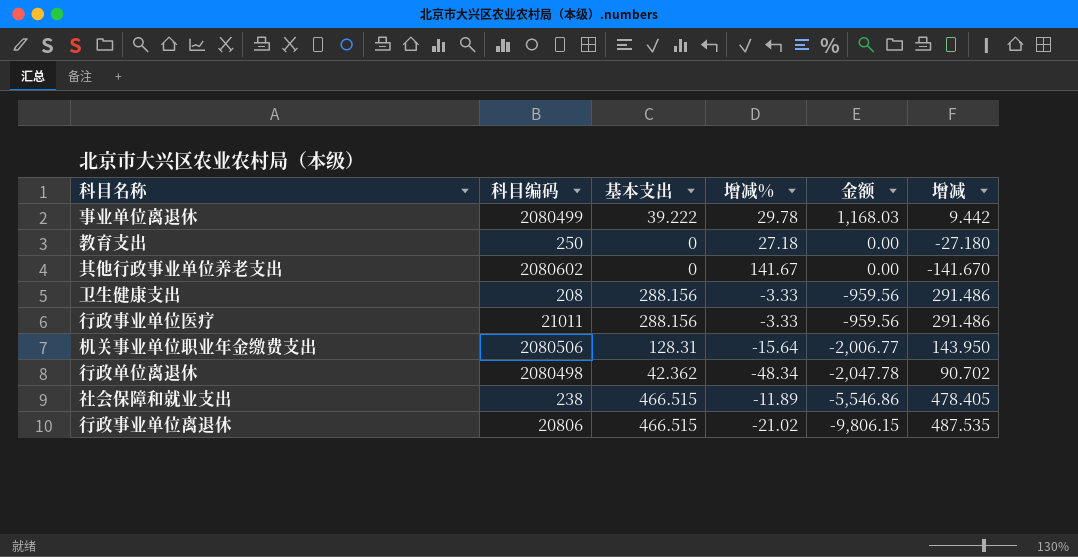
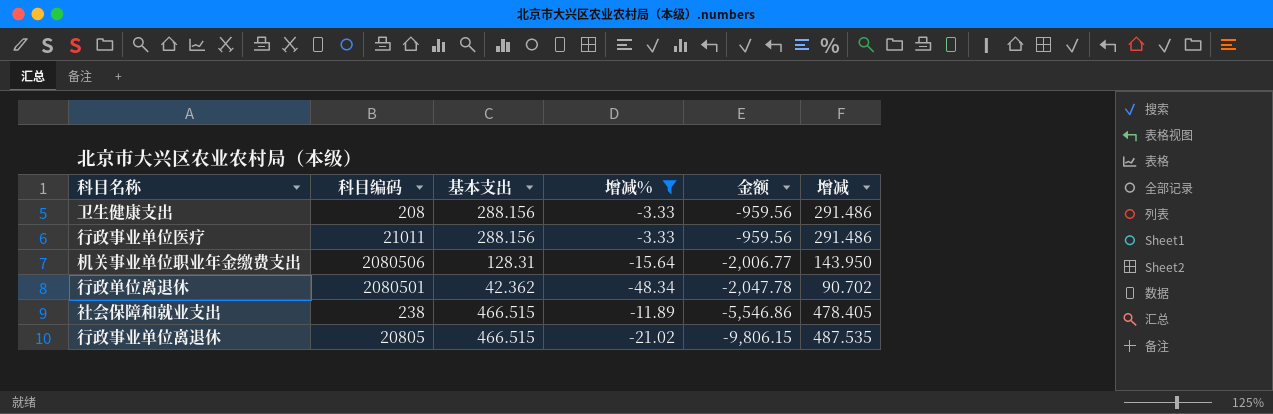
filter: none -> 增减% <= -3.33
行政单位离退休 | 科目编码: 2080498 -> 2080501
行政事业单位离退休 | 科目编码: 20806 -> 20805

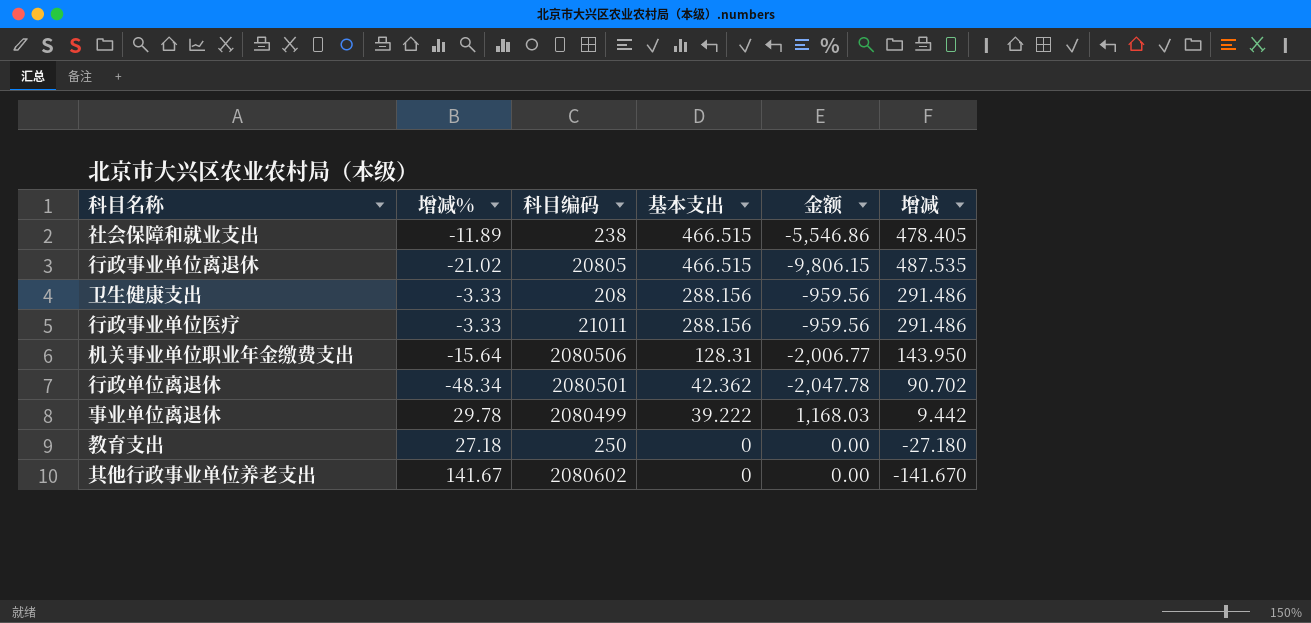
filter: 增减% <= -3.33 -> none
row order: 金额 descending -> 基本支出 descending
column 增减% | position: 4 -> 2

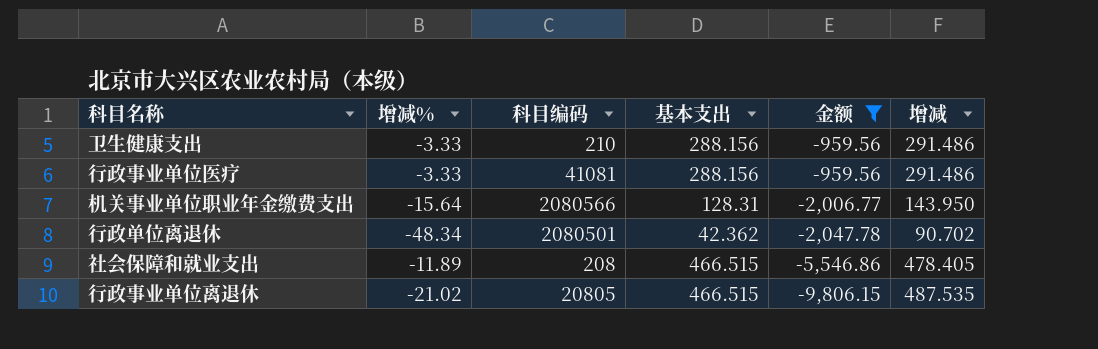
filter: none -> 金额 <= -959.56
row order: 基本支出 descending -> 金额 descending
卫生健康支出 | 科目编码: 208 -> 210
行政事业单位医疗 | 科目编码: 21011 -> 41081
机关事业单位职业年金缴费支出 | 科目编码: 2080506 -> 2080566
社会保障和就业支出 | 科目编码: 238 -> 208

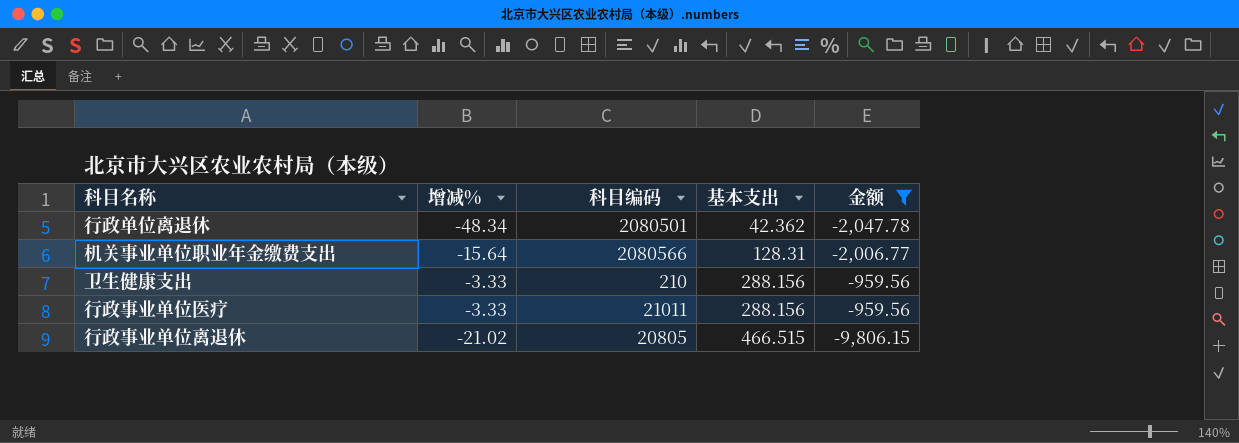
row order: 金额 descending -> 基本支出 ascending
column 增减 | formula: [基本支出] - [增减%] -> none
row 社会保障和就业支出: -11.89 | 208 | 466.515 | -5,546.86 | 478.405 -> none
行政事业单位医疗 | 科目编码: 41081 -> 21011

